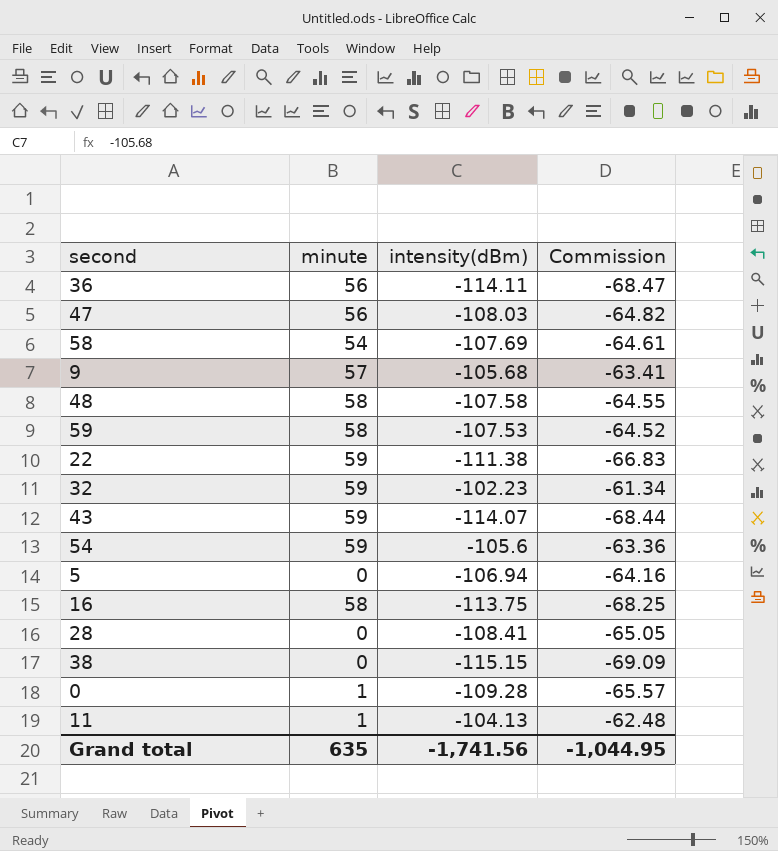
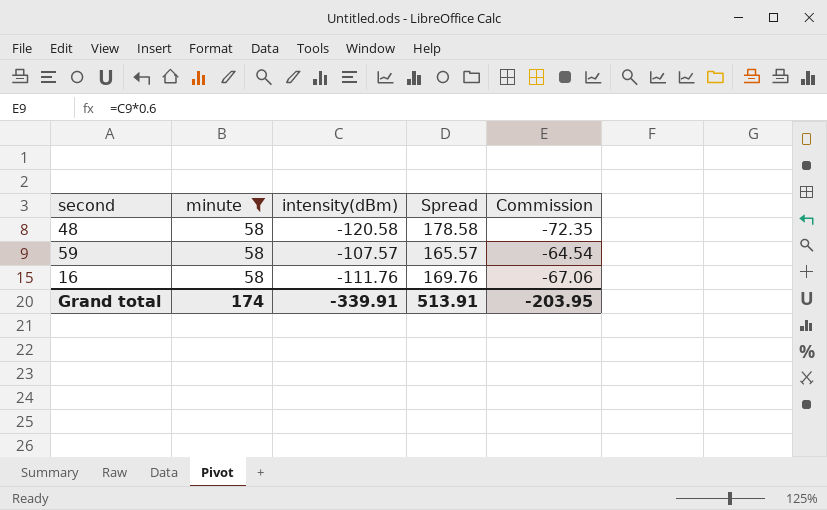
filter: none -> minute = 58
column Spread | formula: none -> [minute] - [intensity(dBm)]
48 | intensity(dBm): -107.58 -> -120.58
48 | Commission: -64.55 -> -72.35
59 | intensity(dBm): -107.53 -> -107.57
59 | Commission: -64.52 -> -64.54
16 | intensity(dBm): -113.75 -> -111.76
16 | Commission: -68.25 -> -67.06
Grand total | minute: 635 -> 174
Grand total | intensity(dBm): -1,741.56 -> -339.91
Grand total | Commission: -1,044.95 -> -203.95

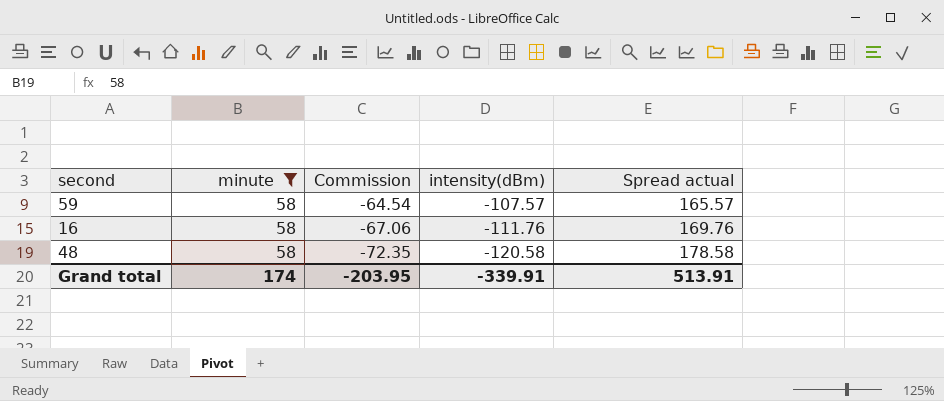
row order: none -> Commission descending
column Commission | position: 5 -> 3
column name: Spread -> Spread actual

